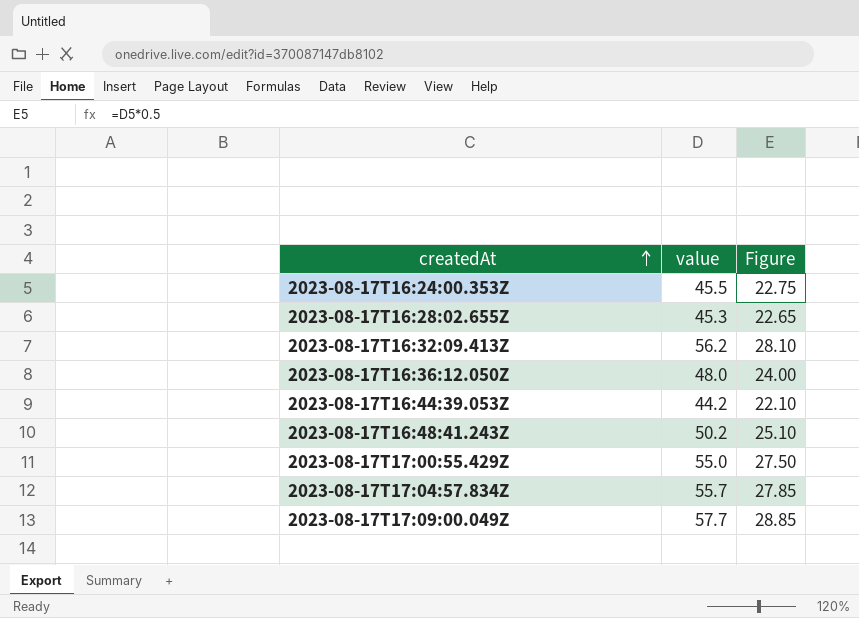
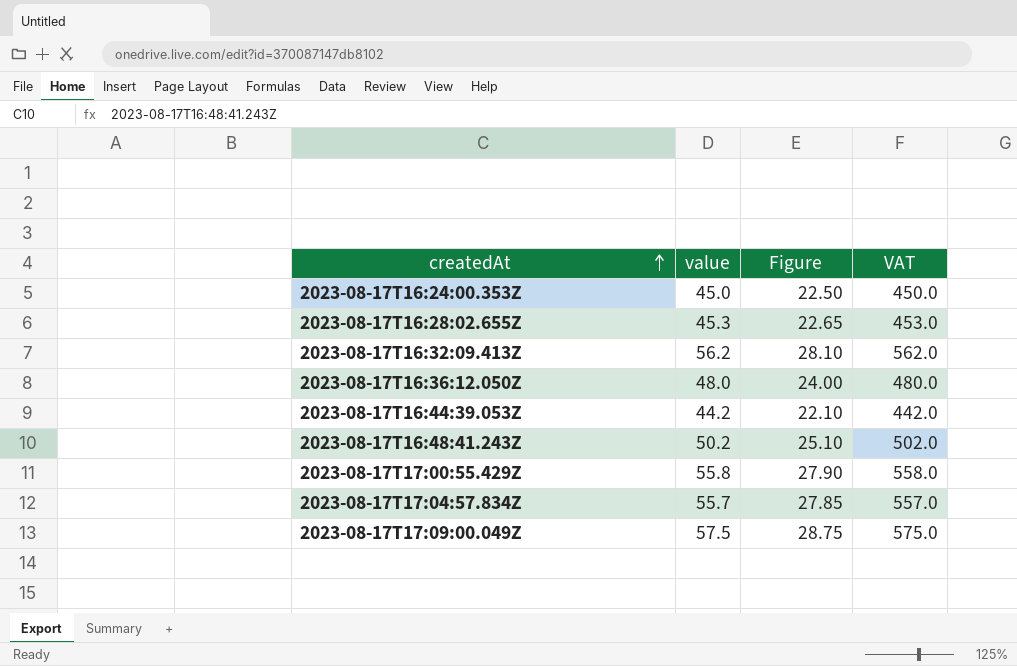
column VAT | formula: none -> [value] * 10
2023-08-17T16:24:00.353Z | value: 45.5 -> 45.0
2023-08-17T16:24:00.353Z | Figure: 22.75 -> 22.50
2023-08-17T17:00:55.429Z | value: 55.0 -> 55.8
2023-08-17T17:00:55.429Z | Figure: 27.50 -> 27.90
2023-08-17T17:09:00.049Z | value: 57.7 -> 57.5
2023-08-17T17:09:00.049Z | Figure: 28.85 -> 28.75

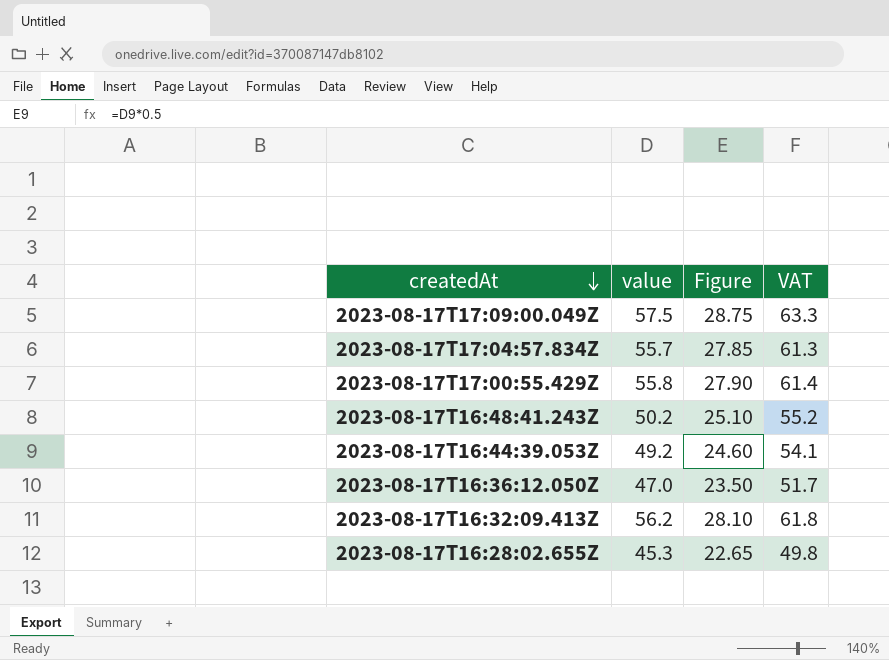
row order: createdAt ascending -> createdAt descending
column VAT | formula: [value] * 10 -> [value] * 1.1
row 2023-08-17T16:24:00.353Z: 45.0 | 22.50 | 450.0 -> none
2023-08-17T16:44:39.053Z | value: 44.2 -> 49.2
2023-08-17T16:44:39.053Z | Figure: 22.10 -> 24.60
2023-08-17T16:36:12.050Z | value: 48.0 -> 47.0
2023-08-17T16:36:12.050Z | Figure: 24.00 -> 23.50

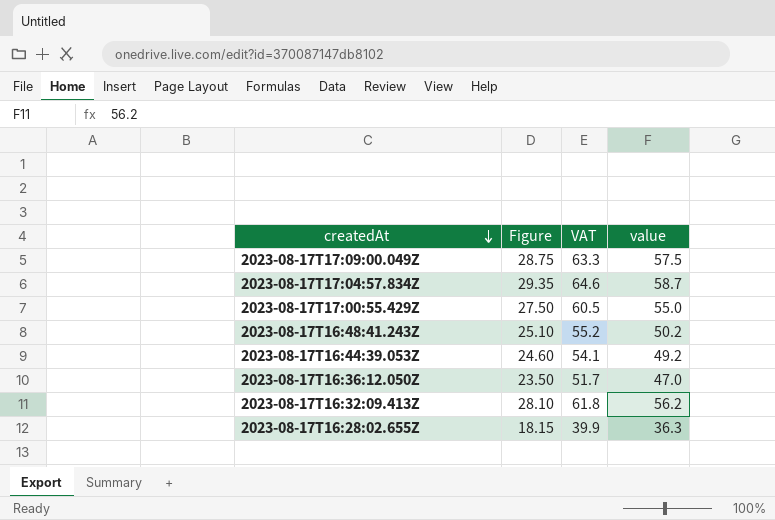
column value | position: 2 -> 4
2023-08-17T17:04:57.834Z | Figure: 27.85 -> 29.35
2023-08-17T17:04:57.834Z | VAT: 61.3 -> 64.6
2023-08-17T17:04:57.834Z | value: 55.7 -> 58.7
2023-08-17T17:00:55.429Z | Figure: 27.90 -> 27.50
2023-08-17T17:00:55.429Z | VAT: 61.4 -> 60.5
2023-08-17T17:00:55.429Z | value: 55.8 -> 55.0
2023-08-17T16:28:02.655Z | Figure: 22.65 -> 18.15
2023-08-17T16:28:02.655Z | VAT: 49.8 -> 39.9
2023-08-17T16:28:02.655Z | value: 45.3 -> 36.3

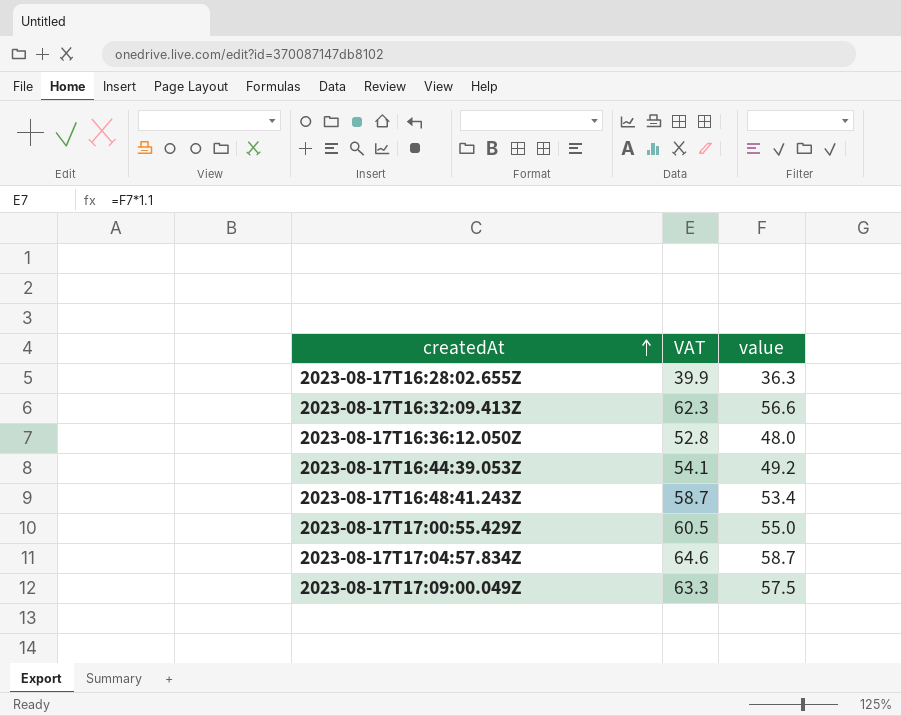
row order: createdAt descending -> createdAt ascending
column Figure | formula: [value] * 0.5 -> none
2023-08-17T16:32:09.413Z | VAT: 61.8 -> 62.3
2023-08-17T16:32:09.413Z | value: 56.2 -> 56.6
2023-08-17T16:36:12.050Z | VAT: 51.7 -> 52.8
2023-08-17T16:36:12.050Z | value: 47.0 -> 48.0
2023-08-17T16:48:41.243Z | VAT: 55.2 -> 58.7
2023-08-17T16:48:41.243Z | value: 50.2 -> 53.4

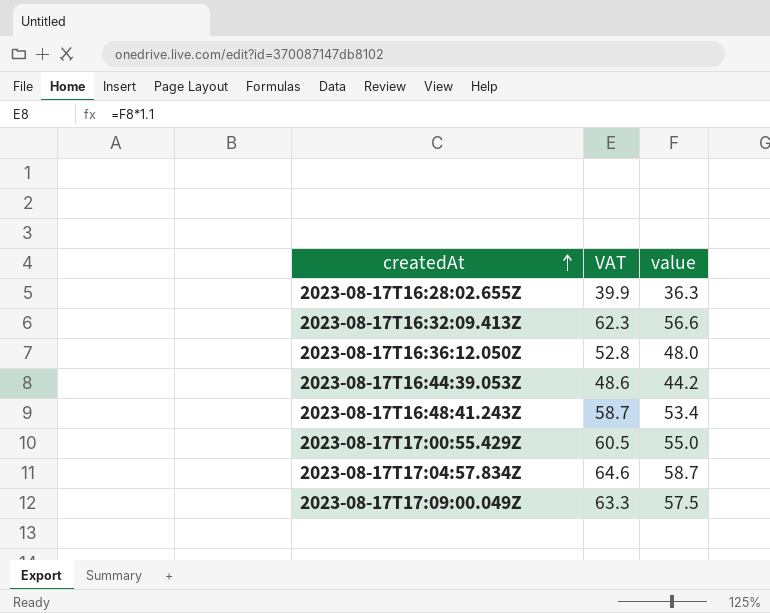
2023-08-17T16:44:39.053Z | VAT: 54.1 -> 48.6
2023-08-17T16:44:39.053Z | value: 49.2 -> 44.2

